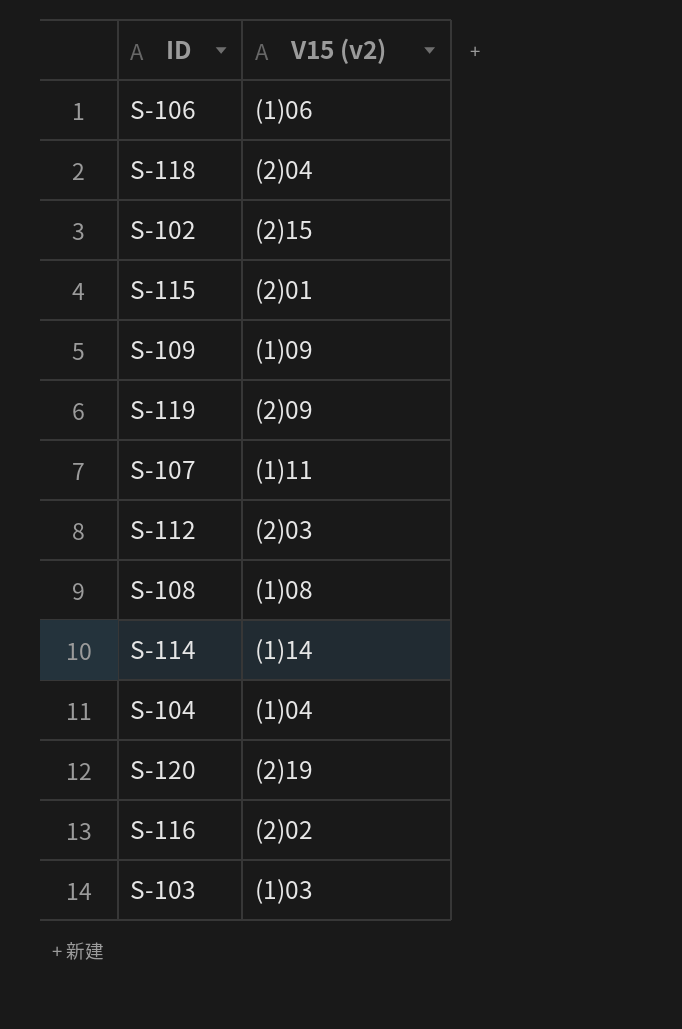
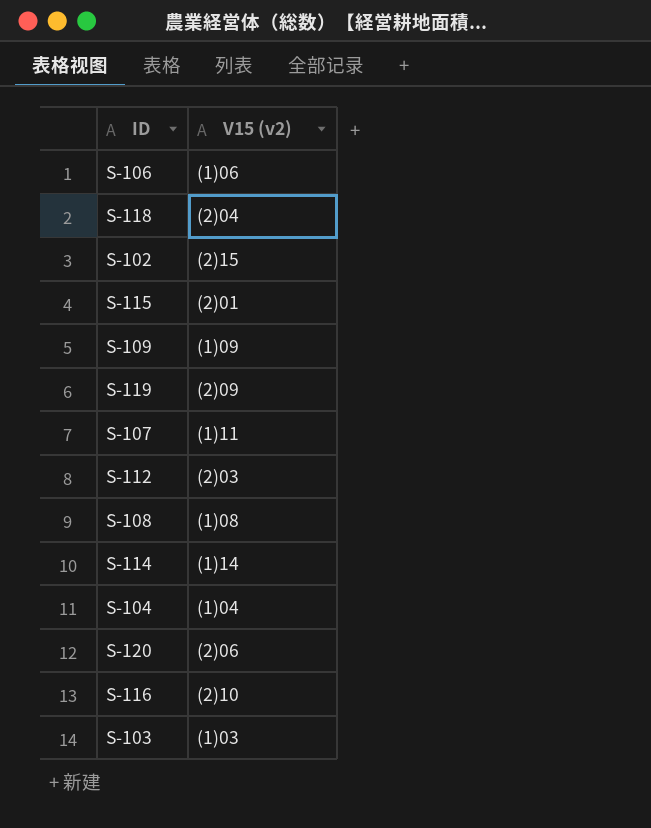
S-120 | V15 (v2): (2)19 -> (2)06
S-116 | V15 (v2): (2)02 -> (2)10

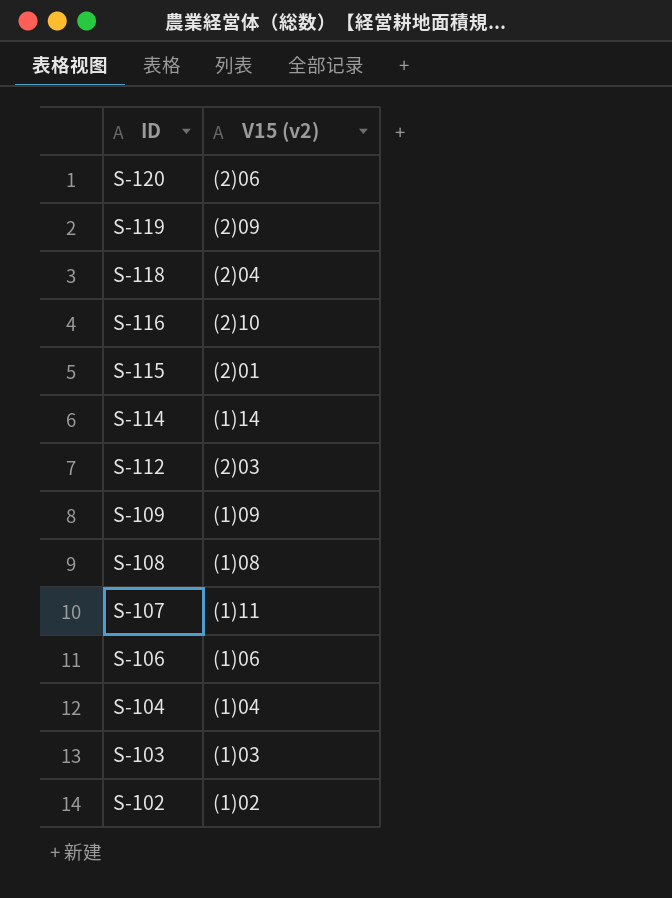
row order: none -> ID descending
S-102 | V15 (v2): (2)15 -> (1)02

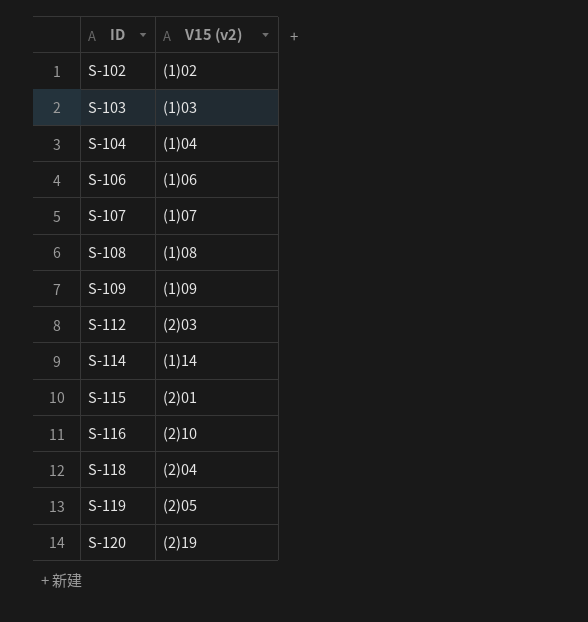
row order: ID descending -> ID ascending
S-107 | V15 (v2): (1)11 -> (1)07
S-119 | V15 (v2): (2)09 -> (2)05
S-120 | V15 (v2): (2)06 -> (2)19

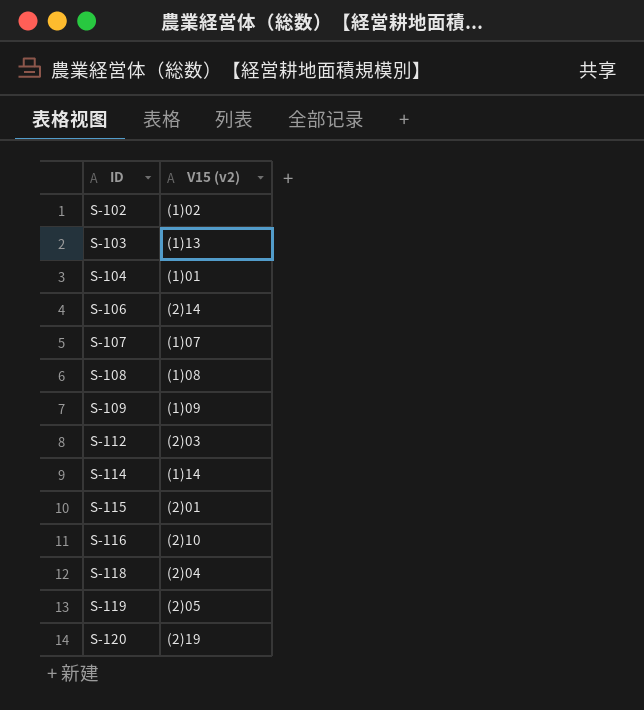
S-103 | V15 (v2): (1)03 -> (1)13
S-104 | V15 (v2): (1)04 -> (1)01
S-106 | V15 (v2): (1)06 -> (2)14

